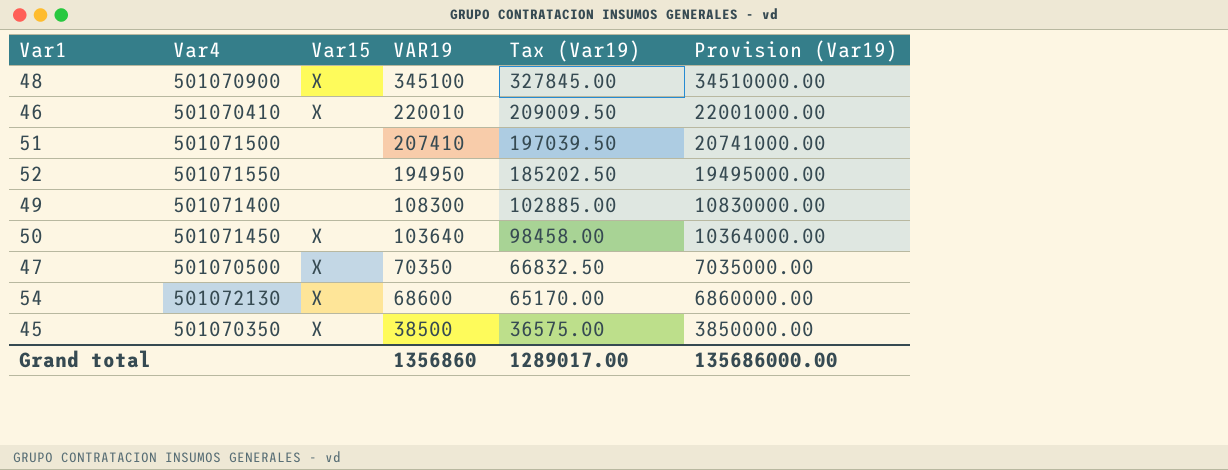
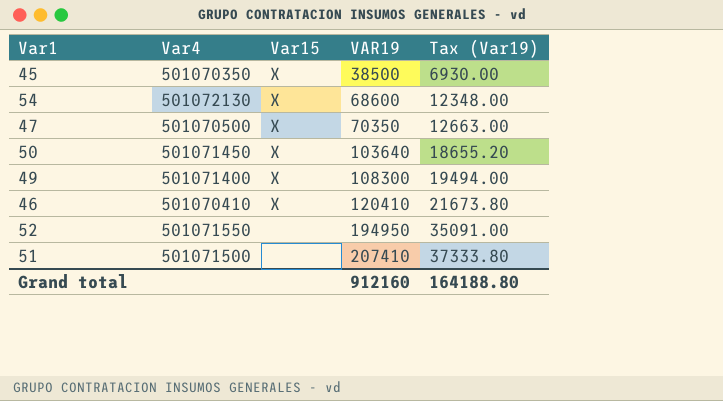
row order: VAR19 descending -> VAR19 ascending
column Provision (Var19) | formula: [VAR19] * 100 -> none
column Tax (Var19) | formula: [VAR19] * 0.95 -> [VAR19] * 0.18
row 48: 501070900 | X | 345100 | 327845.00 | 34510000.00 -> none
49 | Var15: none -> X
46 | VAR19: 220010 -> 120410
Grand total | VAR19: 1356860 -> 912160
Grand total | Tax (Var19): 1289017.00 -> 164188.80

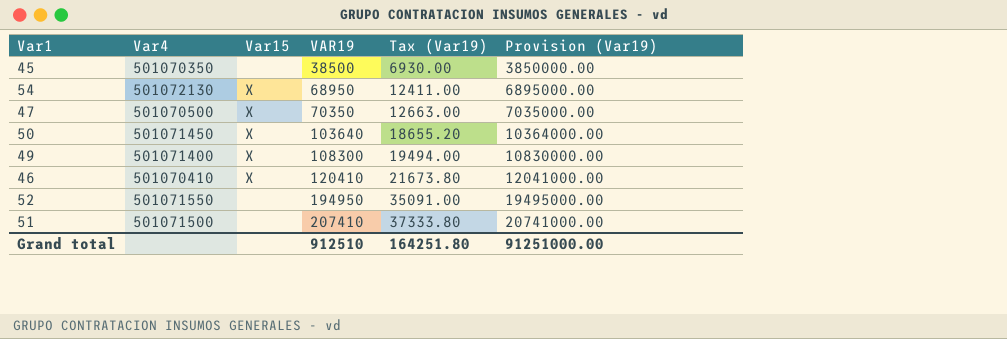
column Provision (Var19) | formula: none -> [VAR19] * 100
45 | Var15: X -> none
54 | VAR19: 68600 -> 68950
54 | Tax (Var19): 12348.00 -> 12411.00
Grand total | VAR19: 912160 -> 912510
Grand total | Tax (Var19): 164188.80 -> 164251.80

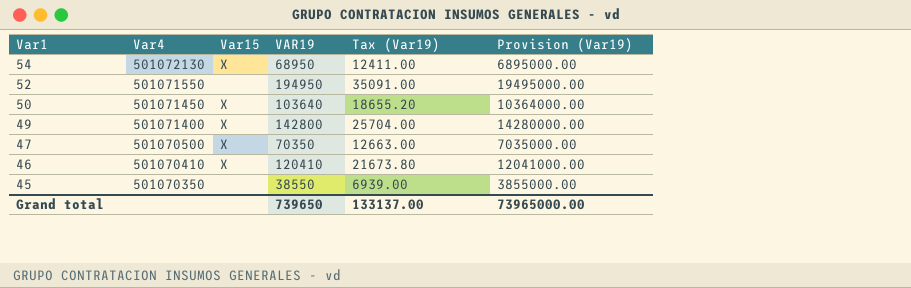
row order: VAR19 ascending -> Var1 descending
row 51: 501071500 | none | 207410 | 37333.80 | 20741000.00 -> none
49 | VAR19: 108300 -> 142800
49 | Tax (Var19): 19494.00 -> 25704.00
49 | Provision (Var19): 10830000.00 -> 14280000.00
45 | VAR19: 38500 -> 38550
45 | Tax (Var19): 6930.00 -> 6939.00
45 | Provision (Var19): 3850000.00 -> 3855000.00
Grand total | VAR19: 912510 -> 739650
Grand total | Tax (Var19): 164251.80 -> 133137.00
Grand total | Provision (Var19): 91251000.00 -> 73965000.00

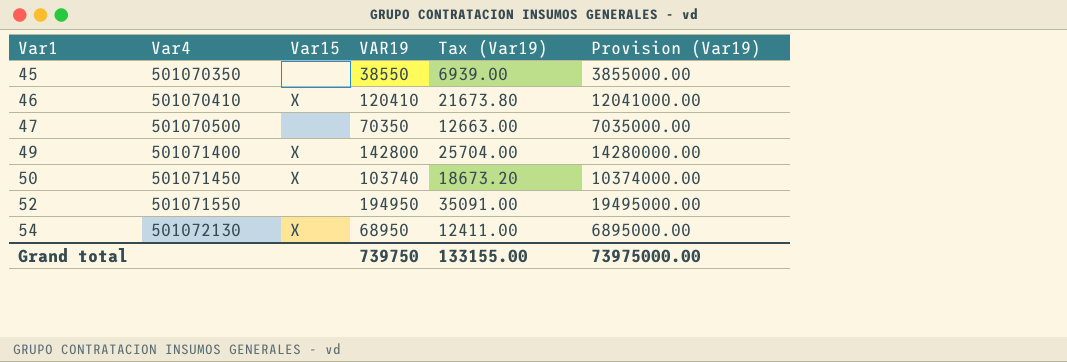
row order: Var1 descending -> Var1 ascending
47 | Var15: X -> none
50 | VAR19: 103640 -> 103740
50 | Tax (Var19): 18655.20 -> 18673.20
50 | Provision (Var19): 10364000.00 -> 10374000.00
Grand total | VAR19: 739650 -> 739750
Grand total | Tax (Var19): 133137.00 -> 133155.00
Grand total | Provision (Var19): 73965000.00 -> 73975000.00

